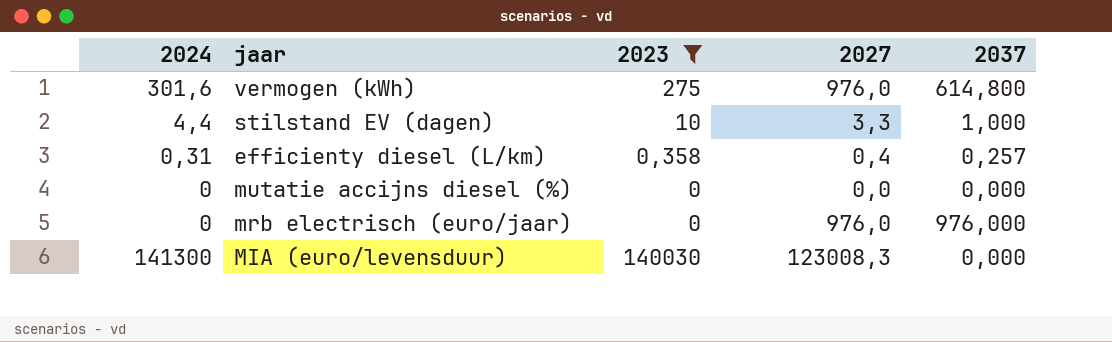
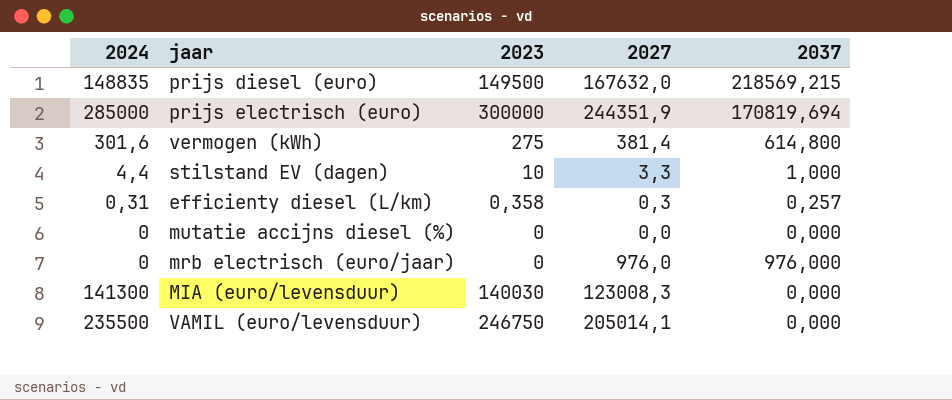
filter: 2023 <= 140030 -> none
vermogen (kWh) | 2027: 976,0 -> 381,4
efficienty diesel (L/km) | 2027: 0,4 -> 0,3

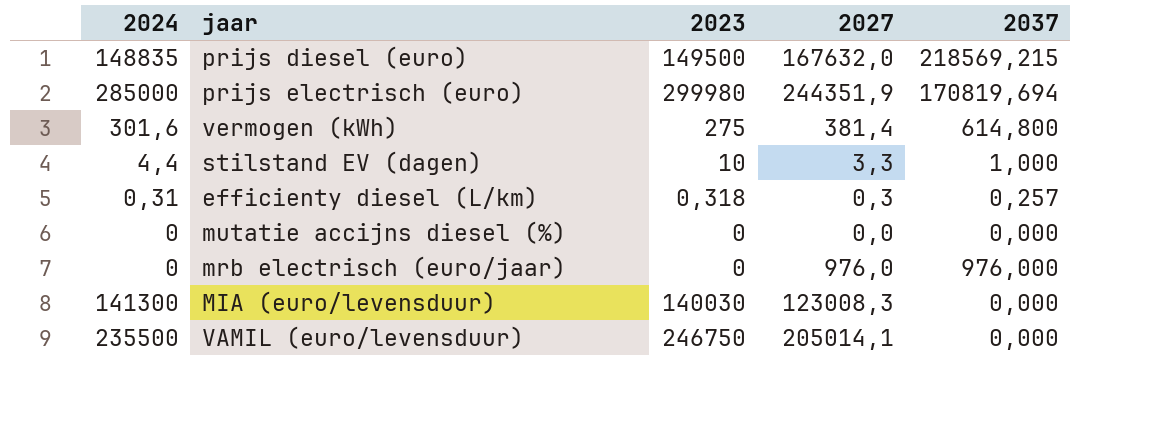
prijs electrisch (euro) | 2023: 300000 -> 299980
efficienty diesel (L/km) | 2023: 0,358 -> 0,318

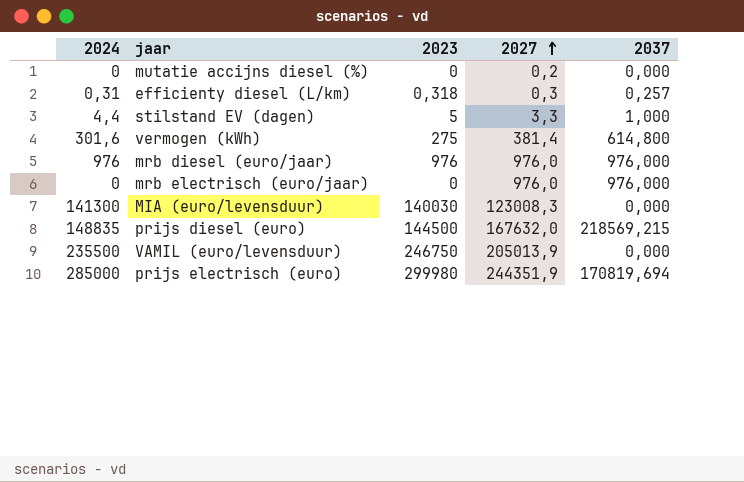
row order: none -> 2027 ascending
mutatie accijns diesel (%) | 2027: 0,0 -> 0,2
stilstand EV (dagen) | 2023: 10 -> 5
row mrb diesel (euro/jaar): none -> 976 | 976 | 976,0 | 976,000
prijs diesel (euro) | 2023: 149500 -> 144500
VAMIL (euro/levensduur) | 2027: 205014,1 -> 205013,9

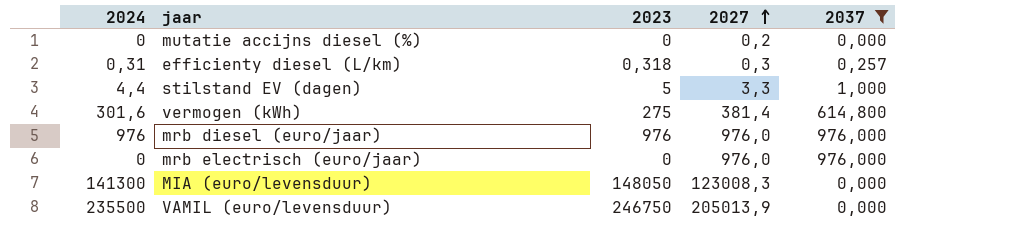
filter: none -> 2037 <= 976,000
MIA (euro/levensduur) | 2023: 140030 -> 148050

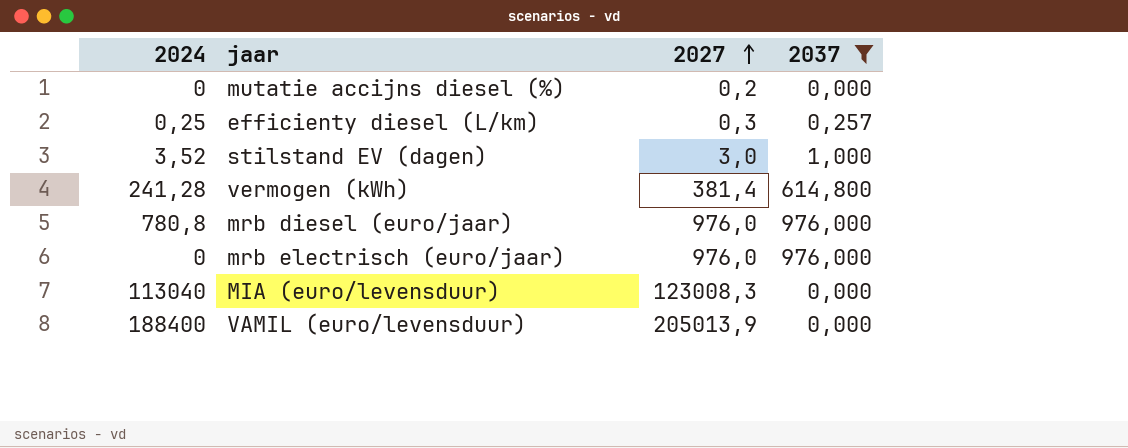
column 2023 | position: 3 -> none
efficienty diesel (L/km) | 2024: 0,31 -> 0,25
stilstand EV (dagen) | 2024: 4,4 -> 3,52
stilstand EV (dagen) | 2027: 3,3 -> 3,0
vermogen (kWh) | 2024: 301,6 -> 241,28
mrb diesel (euro/jaar) | 2024: 976 -> 780,8
MIA (euro/levensduur) | 2024: 141300 -> 113040
VAMIL (euro/levensduur) | 2024: 235500 -> 188400

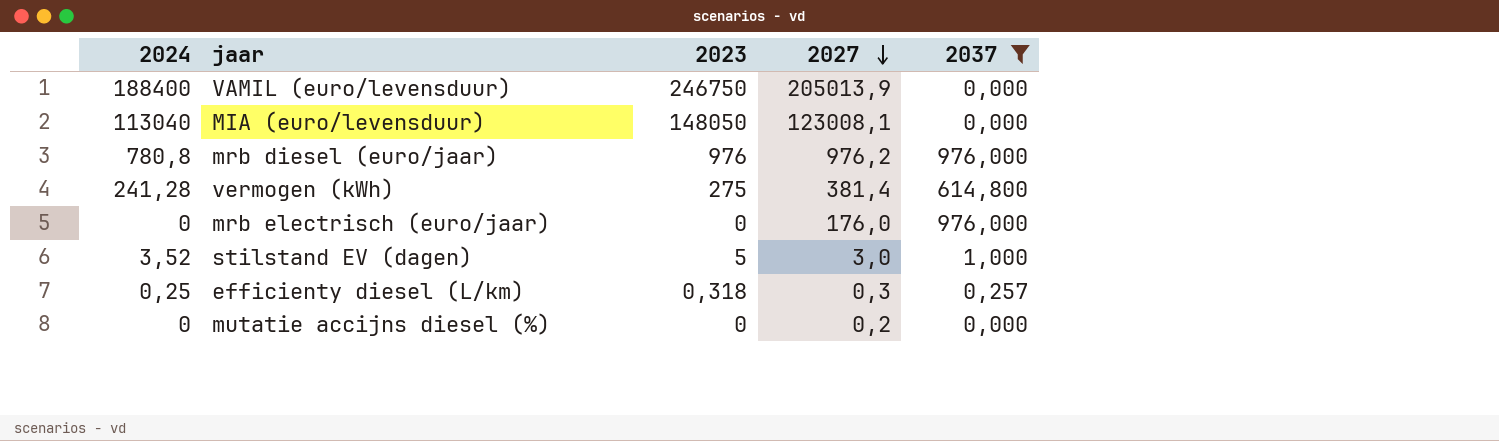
row order: 2027 ascending -> 2027 descending
column 2023 | position: none -> 3
MIA (euro/levensduur) | 2027: 123008,3 -> 123008,1
mrb diesel (euro/jaar) | 2027: 976,0 -> 976,2
mrb electrisch (euro/jaar) | 2027: 976,0 -> 176,0

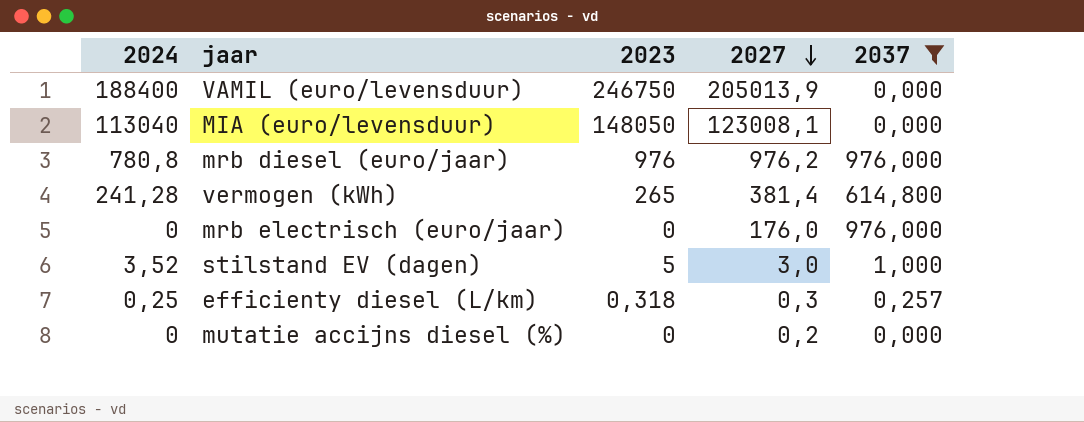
vermogen (kWh) | 2023: 275 -> 265

